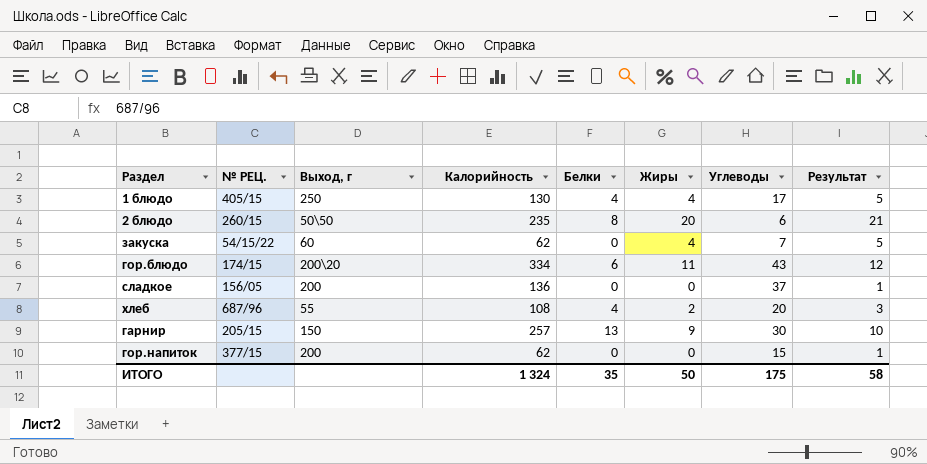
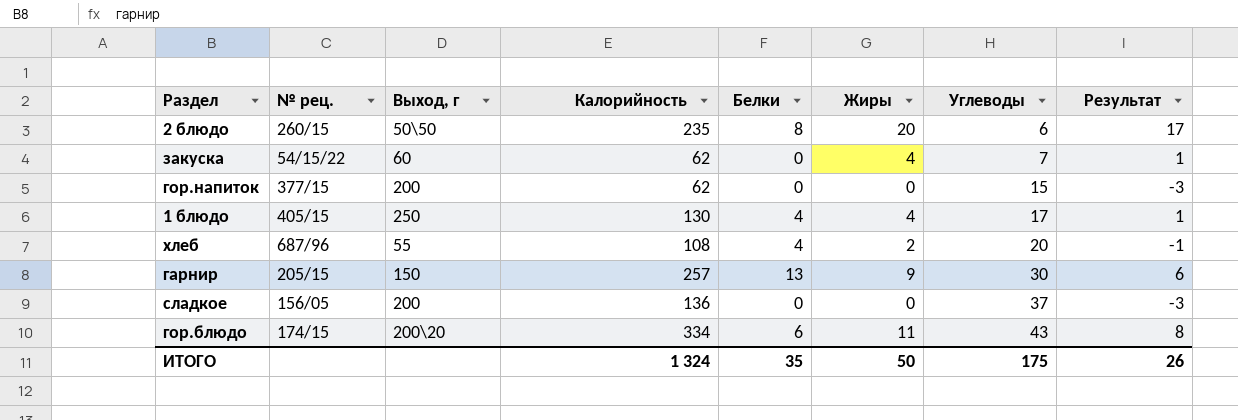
row order: none -> Углеводы ascending
column name: № РЕЦ. -> № рец.
column Результат | formula: [Жиры] + 1 -> [Жиры] - 3
ИТОГО | Результат: 58 -> 26

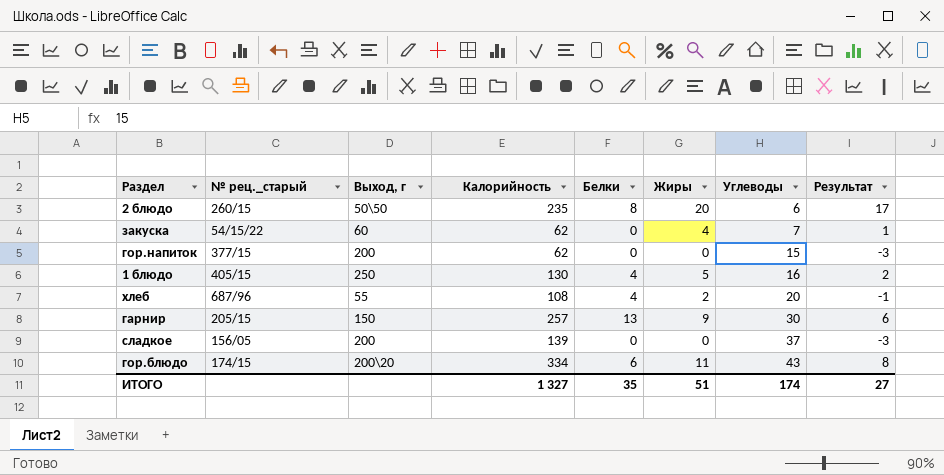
column name: № рец. -> № рец._старый
1 блюдо | Жиры: 4 -> 5
1 блюдо | Углеводы: 17 -> 16
1 блюдо | Результат: 1 -> 2
сладкое | Калорийность: 136 -> 139
ИТОГО | Калорийность: 1 324 -> 1 327
ИТОГО | Жиры: 50 -> 51
ИТОГО | Углеводы: 175 -> 174
ИТОГО | Результат: 26 -> 27

